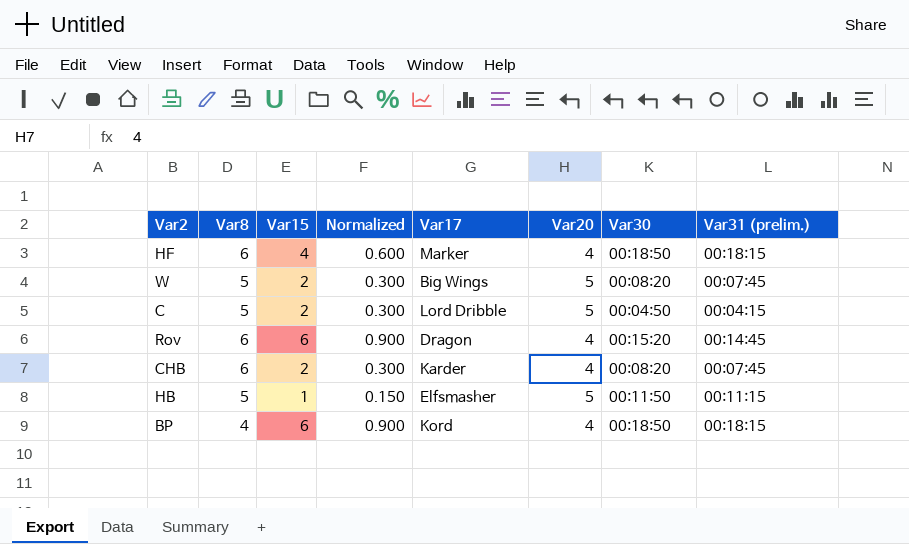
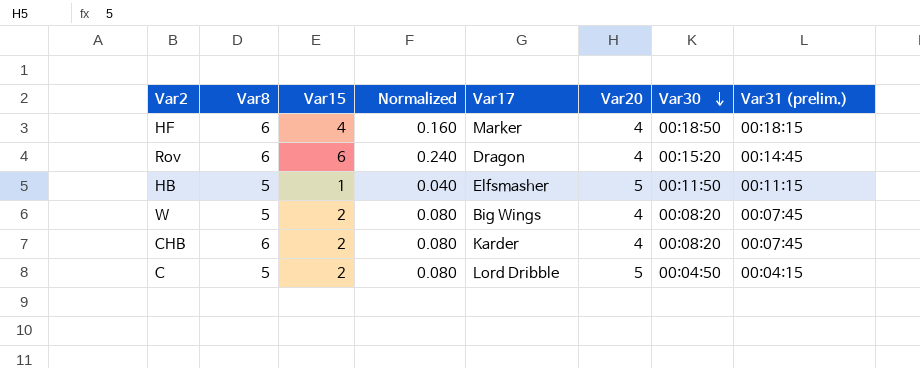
row order: none -> Var30 descending
column Normalized | formula: [Var15] * 0.15 -> [Var15] * 0.04
row BP: 4 | 6 | 0.900 | Kord | 4 | 00:18:50 | 00:18:15 -> none
W | Var20: 5 -> 4

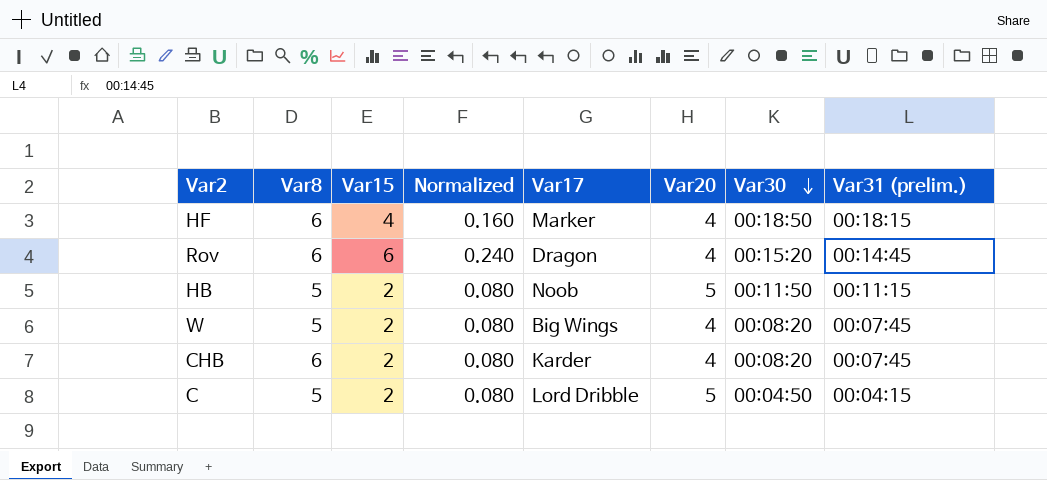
HB | Var15: 1 -> 2
HB | Normalized: 0.040 -> 0.080
HB | Var17: Elfsmasher -> Noob

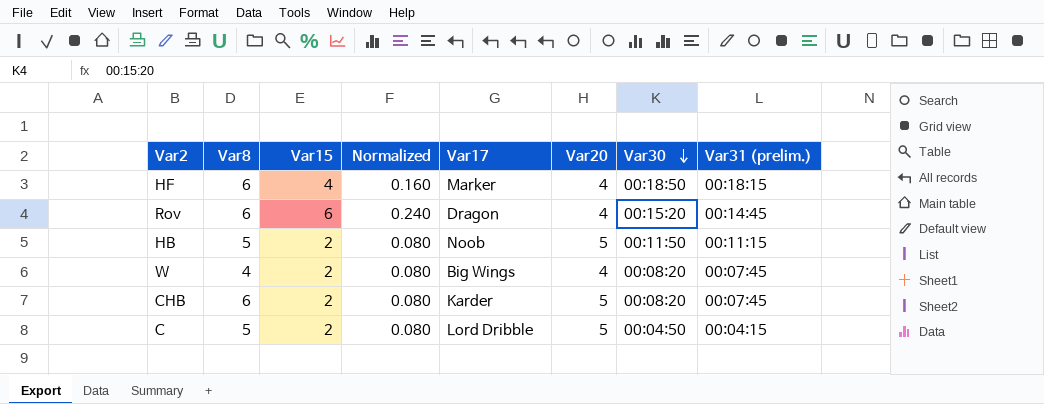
W | Var8: 5 -> 4
CHB | Var20: 4 -> 5

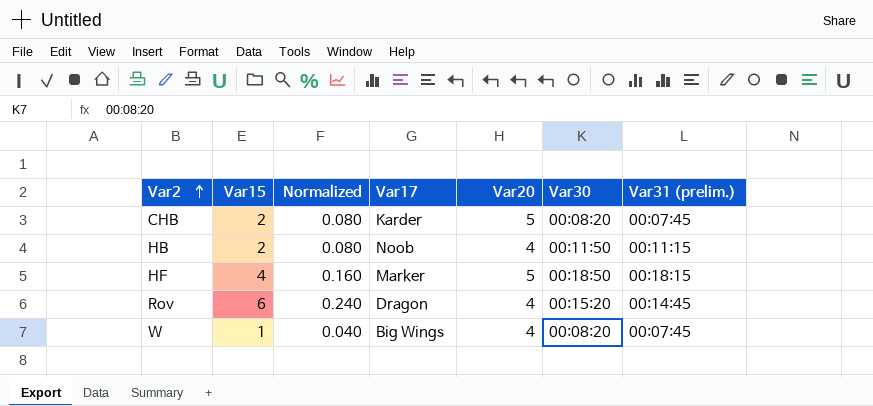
row order: Var30 descending -> Var2 ascending
column Var8 | position: 2 -> none
row C: 5 | 2 | 0.080 | Lord Dribble | 5 | 00:04:50 | 00:04:15 -> none
HB | Var20: 5 -> 4
HF | Var20: 4 -> 5
W | Var15: 2 -> 1
W | Normalized: 0.080 -> 0.040

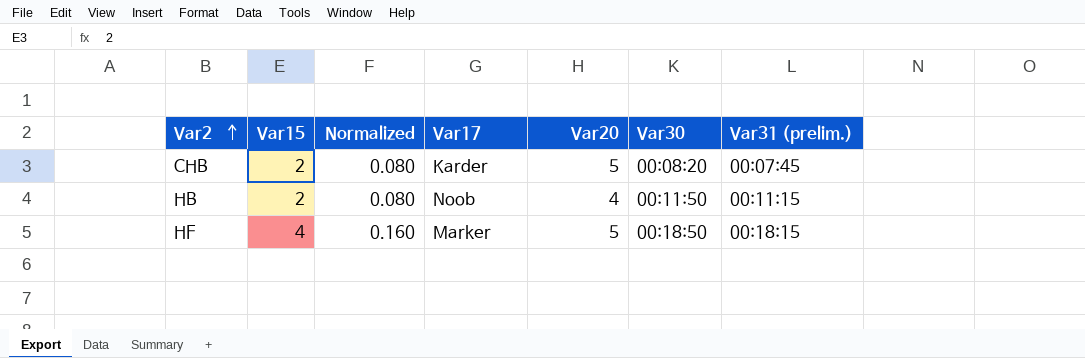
row Rov: 6 | 0.240 | Dragon | 4 | 00:15:20 | 00:14:45 -> none
row W: 1 | 0.040 | Big Wings | 4 | 00:08:20 | 00:07:45 -> none

